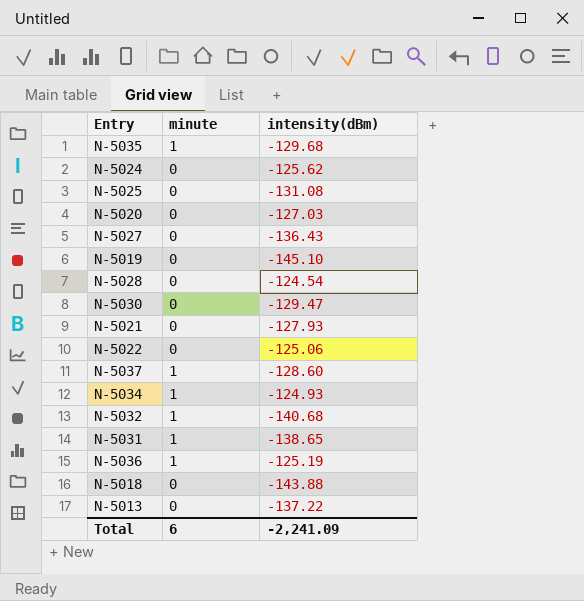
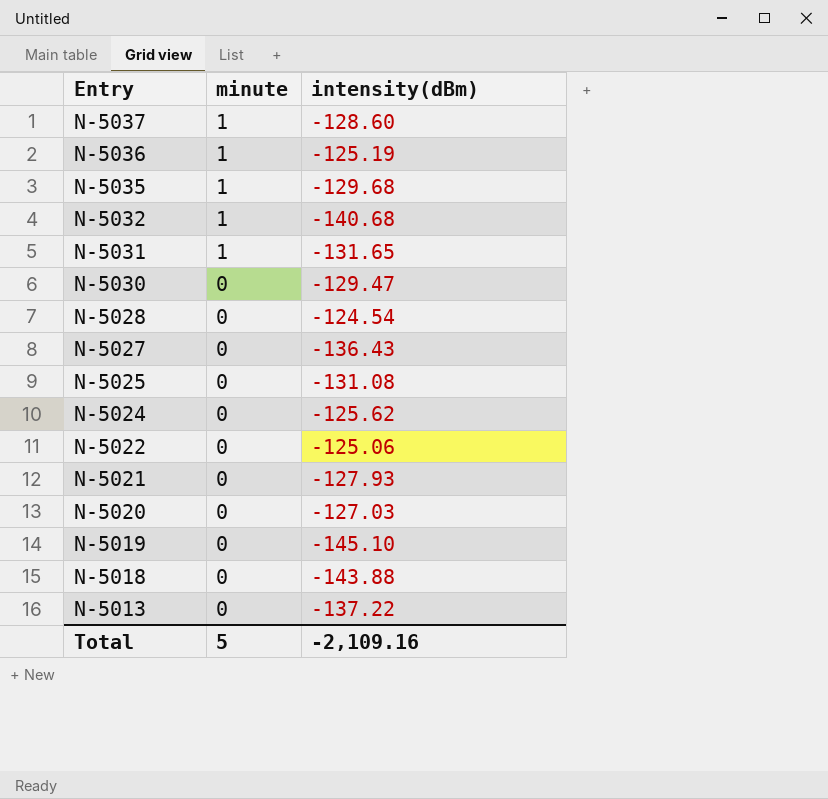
row order: none -> Entry descending
row N-5034: 1 | -124.93 -> none
N-5031 | intensity(dBm): -138.65 -> -131.65
Total | minute: 6 -> 5
Total | intensity(dBm): -2,241.09 -> -2,109.16

